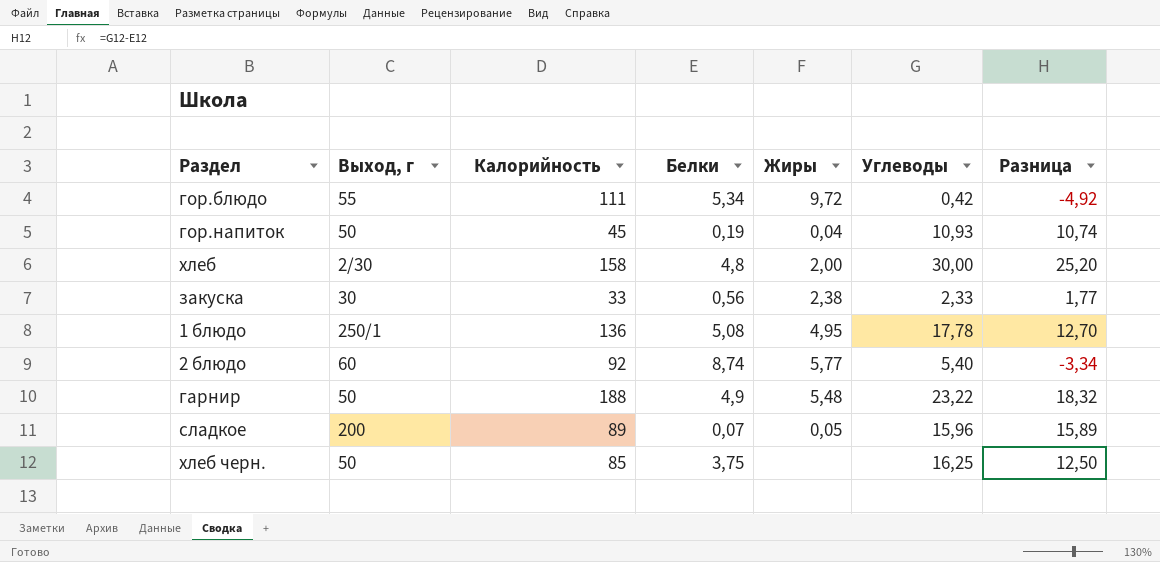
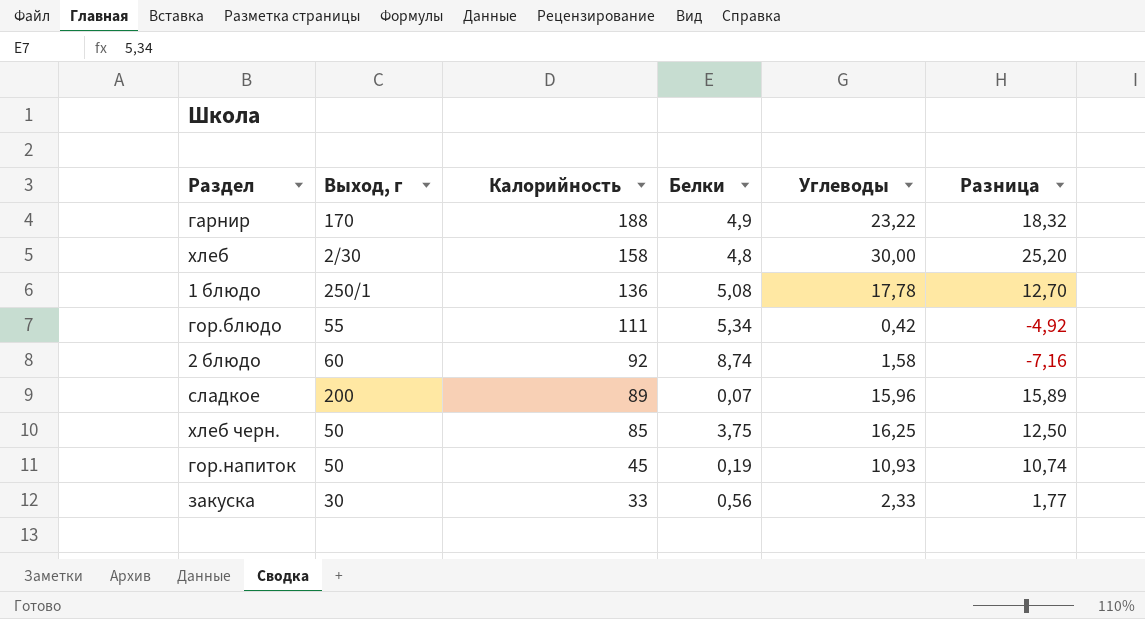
row order: none -> Калорийность descending
column Жиры | position: 5 -> none
гарнир | Выход, г: 50 -> 170
2 блюдо | Углеводы: 5,40 -> 1,58
2 блюдо | Разница: -3,34 -> -7,16

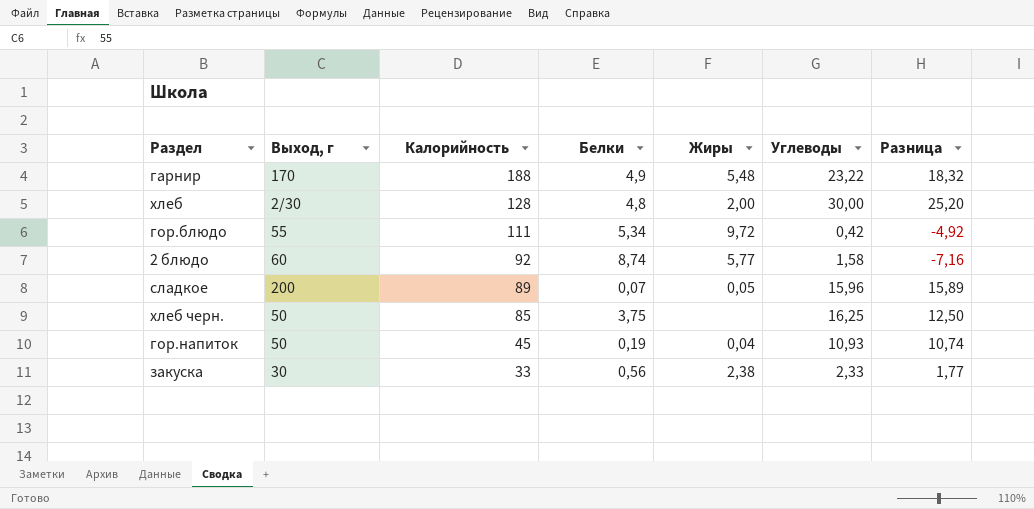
column Жиры | position: none -> 5
row 1 блюдо: 250/1 | 136 | 5,08 | 17,78 | 12,70 -> none
хлеб | Калорийность: 158 -> 128

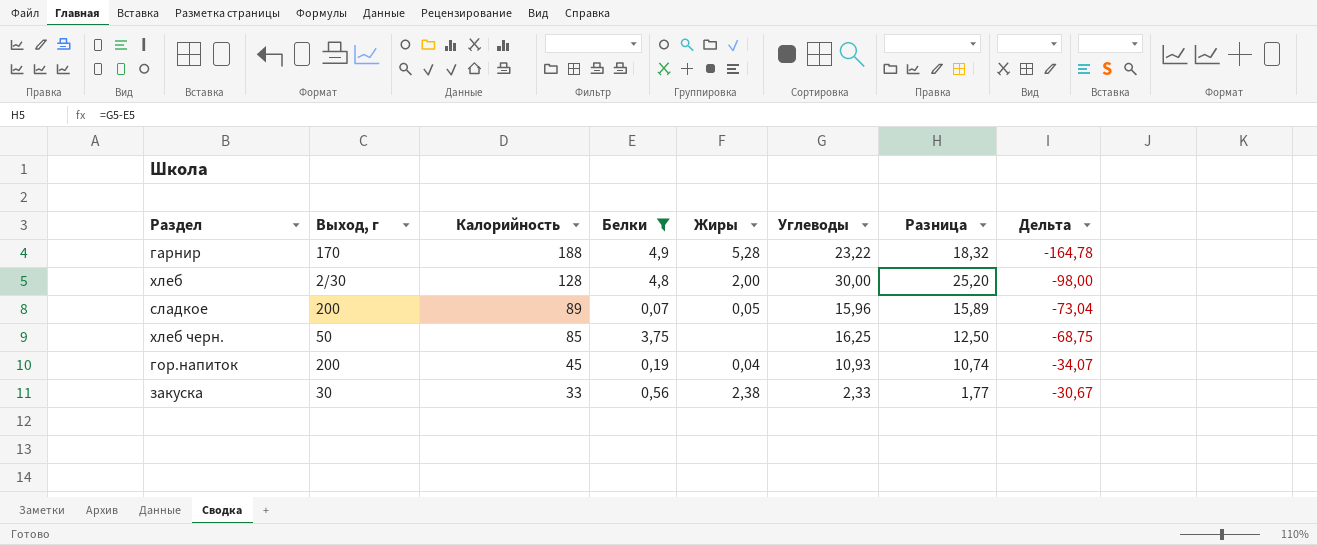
filter: none -> Белки <= 4,9
column Дельта | formula: none -> [Углеводы] - [Калорийность]
гарнир | Жиры: 5,48 -> 5,28
гор.напиток | Выход, г: 50 -> 200

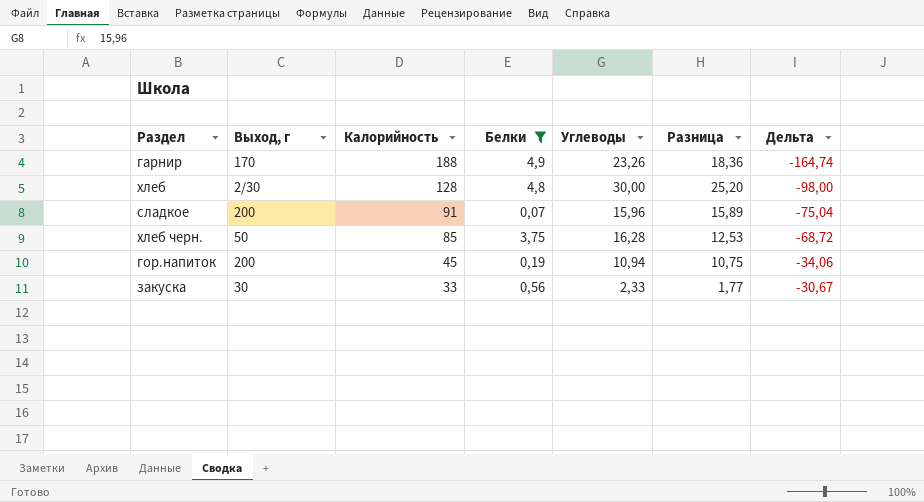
column Жиры | position: 5 -> none
гарнир | Углеводы: 23,22 -> 23,26
гарнир | Разница: 18,32 -> 18,36
гарнир | Дельта: -164,78 -> -164,74
сладкое | Калорийность: 89 -> 91
сладкое | Дельта: -73,04 -> -75,04
хлеб черн. | Углеводы: 16,25 -> 16,28
хлеб черн. | Разница: 12,50 -> 12,53
хлеб черн. | Дельта: -68,75 -> -68,72
гор.напиток | Углеводы: 10,93 -> 10,94
гор.напиток | Разница: 10,74 -> 10,75
гор.напиток | Дельта: -34,07 -> -34,06

